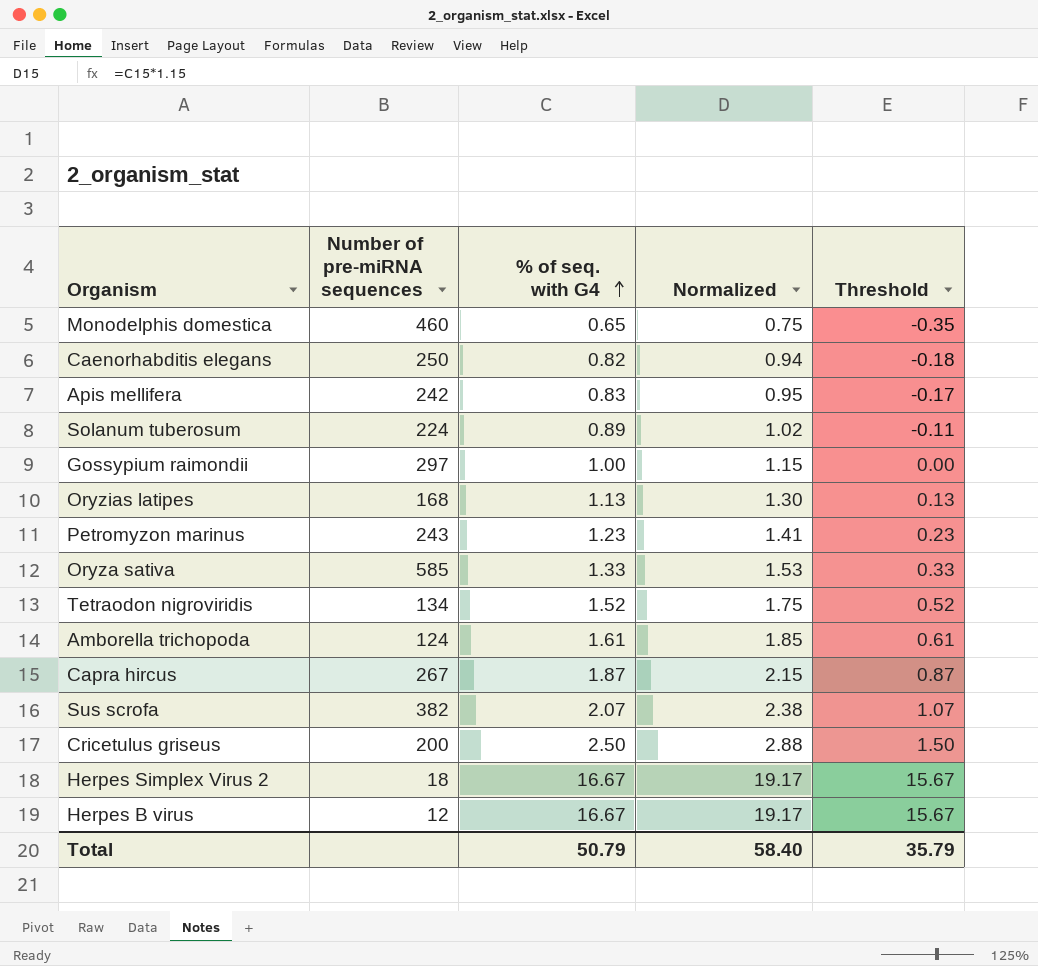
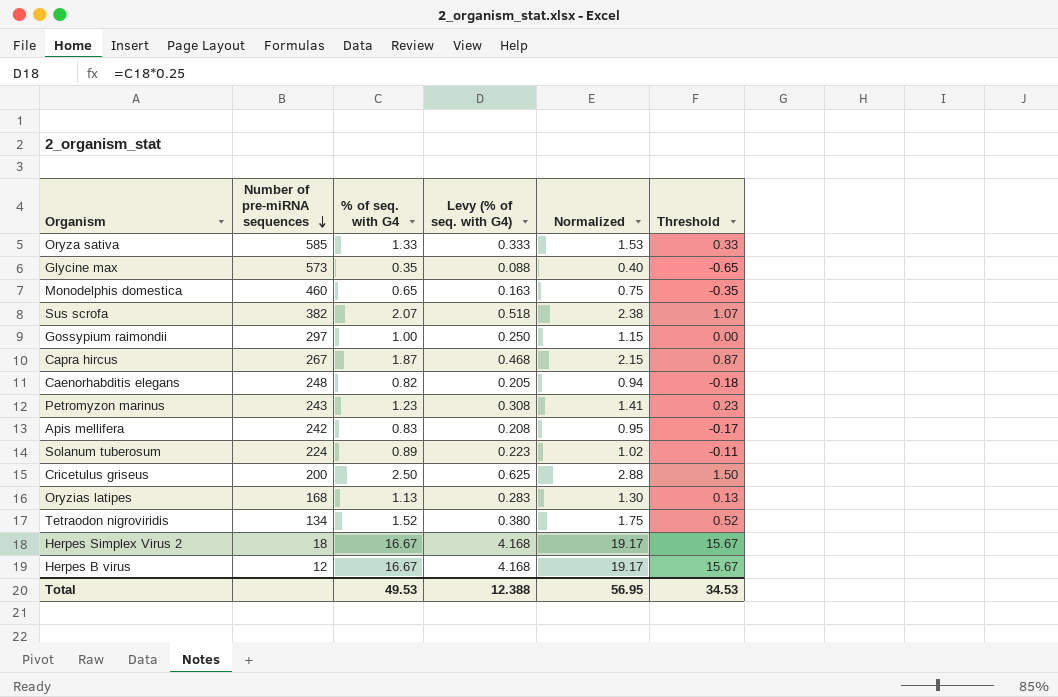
row order: % of seq. with G4 ascending -> Number of pre-miRNA sequences descending
column Levy (% of seq. with G4) | formula: none -> [% of seq. with G4] * 0.25
row Amborella trichopoda: 124 | 1.61 | 1.85 | 0.61 -> none
row Glycine max: none -> 573 | 0.35 | 0.088 | 0.40 | -0.65
Caenorhabditis elegans | Number of pre-miRNA sequences: 250 -> 248
Total | % of seq. with G4: 50.79 -> 49.53
Total | Normalized: 58.40 -> 56.95
Total | Threshold: 35.79 -> 34.53

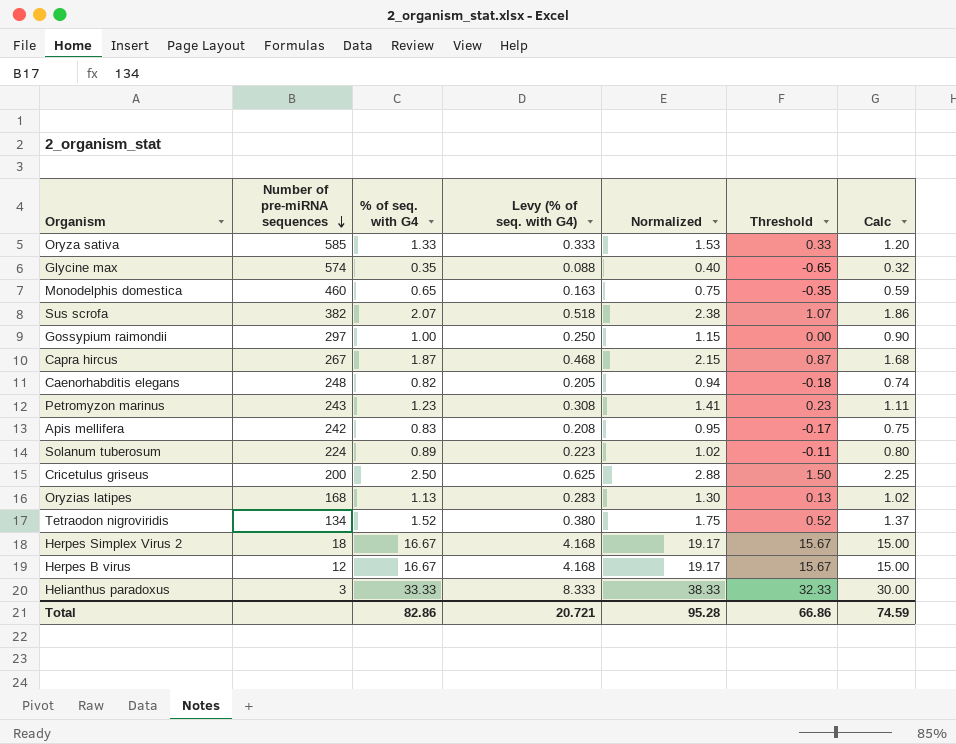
column Calc | formula: none -> [% of seq. with G4] * 0.9
Glycine max | Number of pre-miRNA sequences: 573 -> 574
row Helianthus paradoxus: none -> 3 | 33.33 | 8.333 | 38.33 | 32.33 | 30.00
Total | % of seq. with G4: 49.53 -> 82.86
Total | Levy (% of seq. with G4): 12.388 -> 20.721
Total | Normalized: 56.95 -> 95.28
Total | Threshold: 34.53 -> 66.86

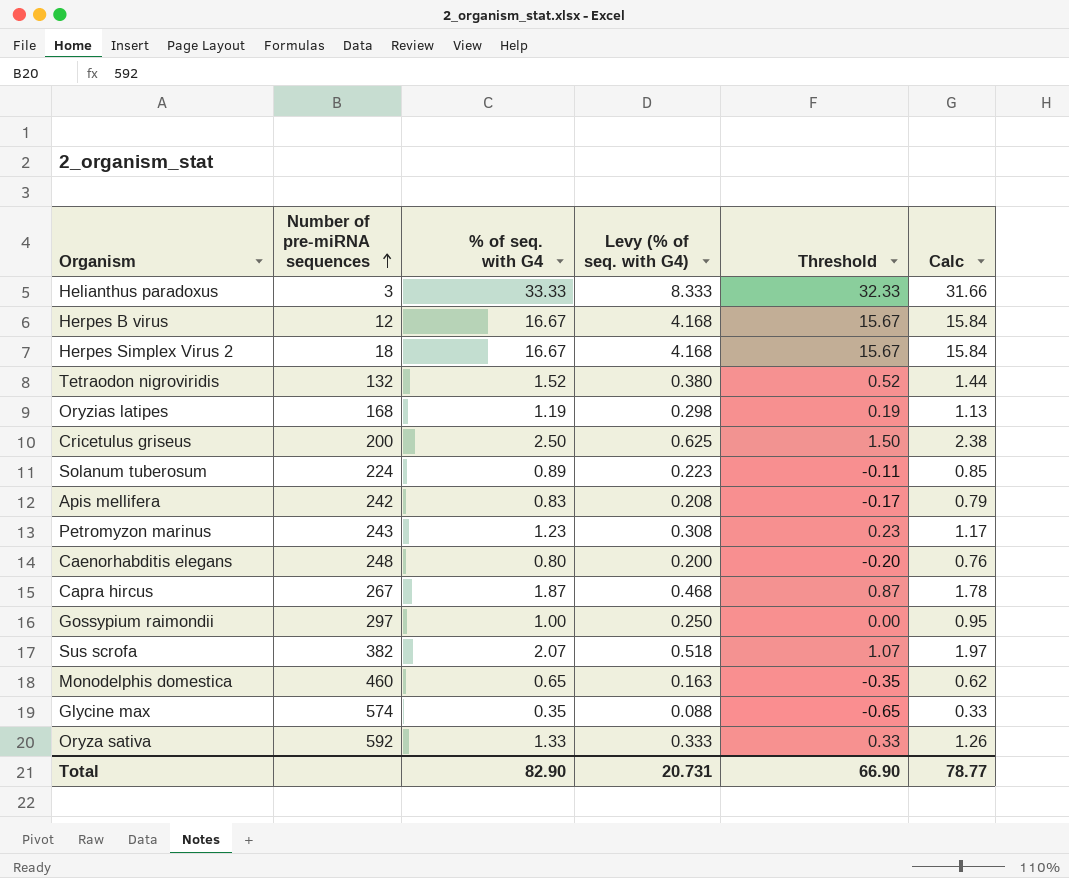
row order: Number of pre-miRNA sequences descending -> Number of pre-miRNA sequences ascending
column Normalized | formula: [% of seq. with G4] * 1.15 -> none
column Calc | formula: [% of seq. with G4] * 0.9 -> [% of seq. with G4] * 0.95
Tetraodon nigroviridis | Number of pre-miRNA sequences: 134 -> 132
Oryzias latipes | % of seq. with G4: 1.13 -> 1.19
Oryzias latipes | Levy (% of seq. with G4): 0.283 -> 0.298
Oryzias latipes | Threshold: 0.13 -> 0.19
Caenorhabditis elegans | % of seq. with G4: 0.82 -> 0.80
Caenorhabditis elegans | Levy (% of seq. with G4): 0.205 -> 0.200
Caenorhabditis elegans | Threshold: -0.18 -> -0.20
Oryza sativa | Number of pre-miRNA sequences: 585 -> 592
Total | % of seq. with G4: 82.86 -> 82.90
Total | Levy (% of seq. with G4): 20.721 -> 20.731
Total | Threshold: 66.86 -> 66.90
Total | Calc: 74.59 -> 78.77

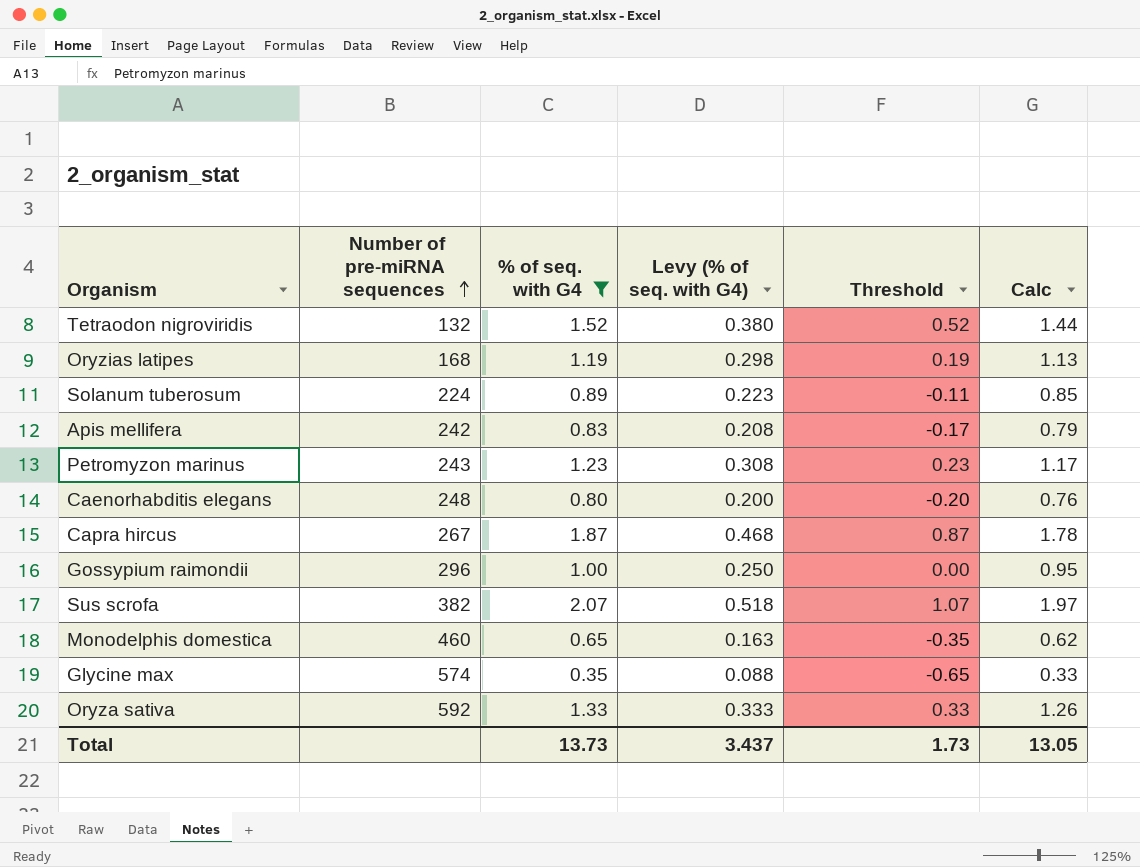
filter: none -> % of seq. with G4 <= 2.07
Gossypium raimondii | Number of pre-miRNA sequences: 297 -> 296
Total | % of seq. with G4: 82.90 -> 13.73
Total | Levy (% of seq. with G4): 20.731 -> 3.437
Total | Threshold: 66.90 -> 1.73
Total | Calc: 78.77 -> 13.05

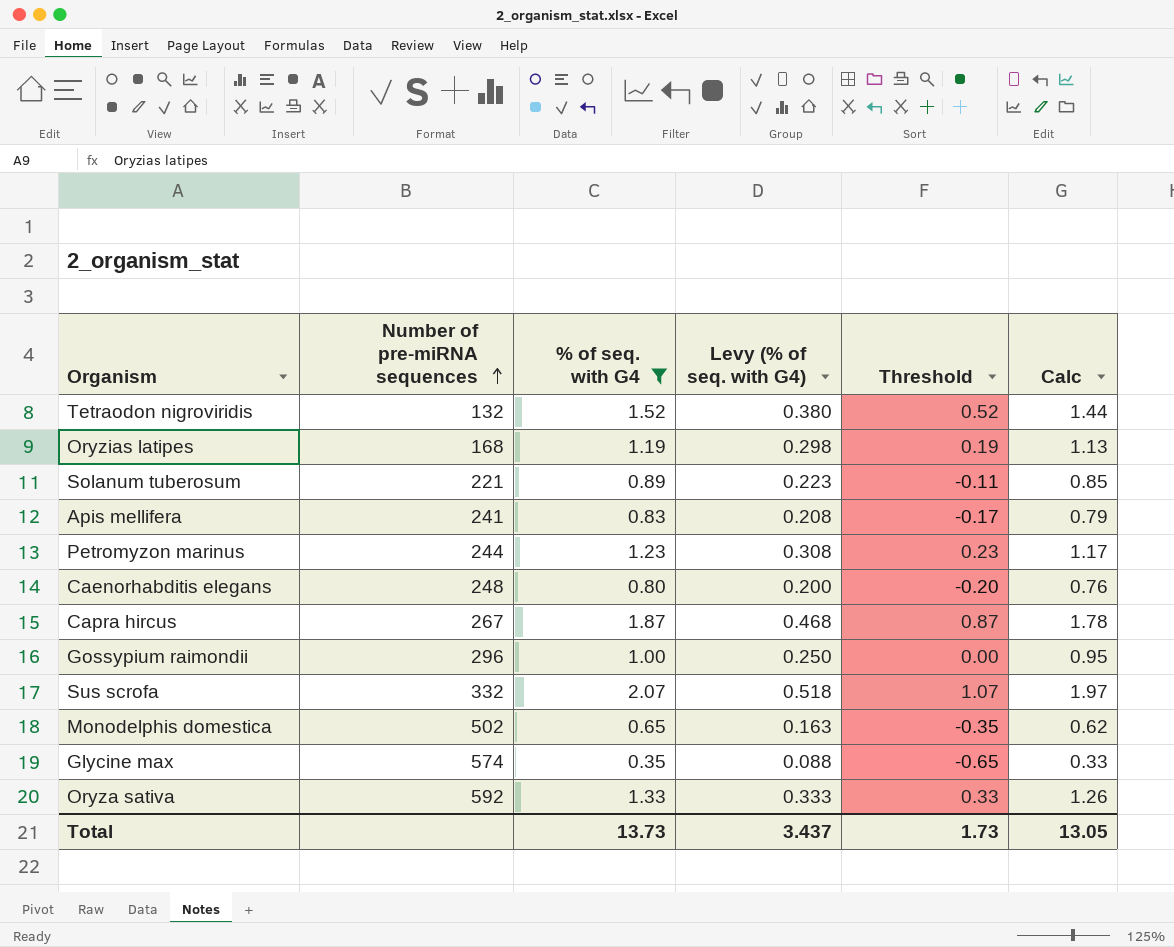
Solanum tuberosum | Number of pre-miRNA sequences: 224 -> 221
Apis mellifera | Number of pre-miRNA sequences: 242 -> 241
Petromyzon marinus | Number of pre-miRNA sequences: 243 -> 244
Sus scrofa | Number of pre-miRNA sequences: 382 -> 332
Monodelphis domestica | Number of pre-miRNA sequences: 460 -> 502

